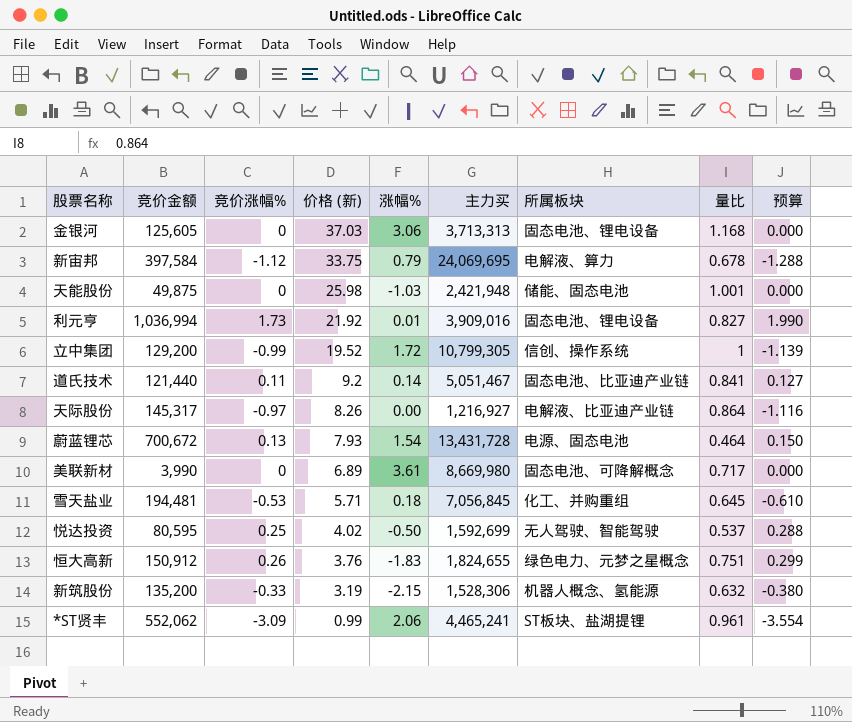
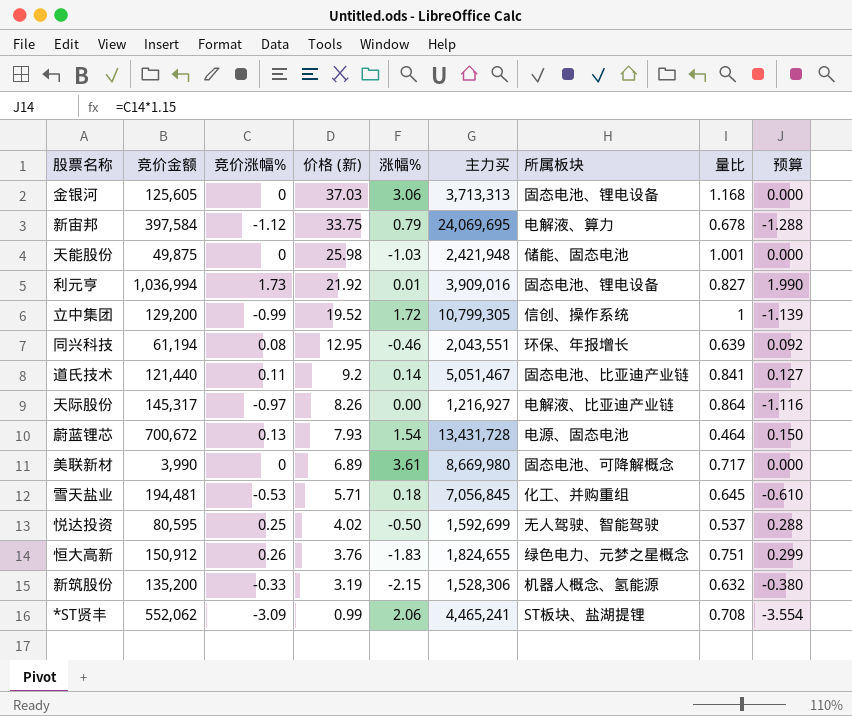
row 同兴科技: none -> 61,194 | 0.08 | 12.95 | -0.46 | 2,043,551 | 环保、年报增长 | 0.639 | 0.092
*ST贤丰 | 量比: 0.961 -> 0.708

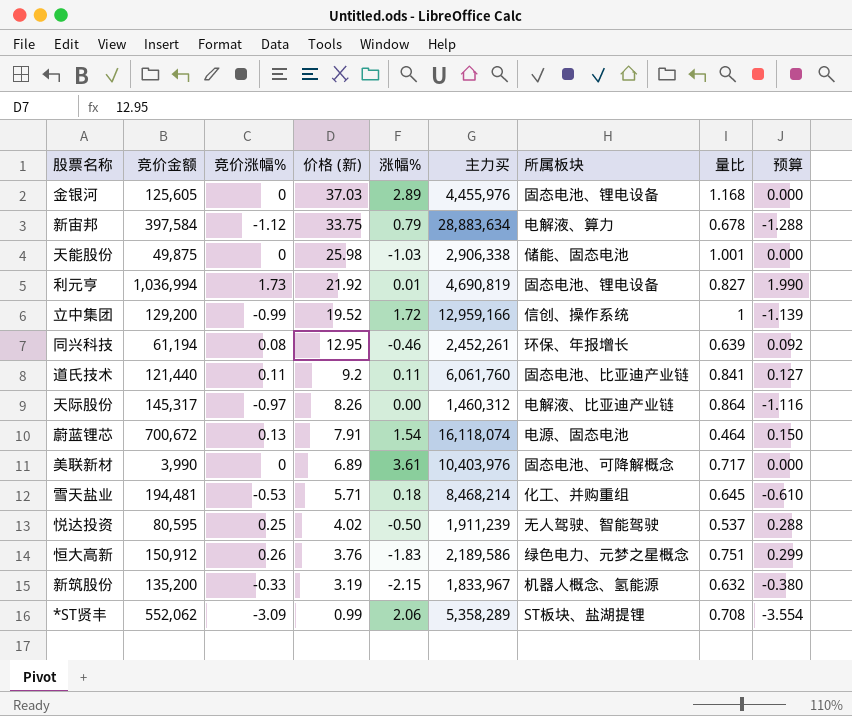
金银河 | 涨幅%: 3.06 -> 2.89
金银河 | 主力买: 3,713,313 -> 4,455,976
新宙邦 | 主力买: 24,069,695 -> 28,883,634
天能股份 | 主力买: 2,421,948 -> 2,906,338
利元亨 | 主力买: 3,909,016 -> 4,690,819
立中集团 | 主力买: 10,799,305 -> 12,959,166
同兴科技 | 主力买: 2,043,551 -> 2,452,261
道氏技术 | 涨幅%: 0.14 -> 0.11
道氏技术 | 主力买: 5,051,467 -> 6,061,760
天际股份 | 主力买: 1,216,927 -> 1,460,312
蔚蓝锂芯 | 价格 (新): 7.93 -> 7.91
蔚蓝锂芯 | 主力买: 13,431,728 -> 16,118,074
美联新材 | 主力买: 8,669,980 -> 10,403,976
雪天盐业 | 主力买: 7,056,845 -> 8,468,214
悦达投资 | 主力买: 1,592,699 -> 1,911,239
恒大高新 | 主力买: 1,824,655 -> 2,189,586
新筑股份 | 主力买: 1,528,306 -> 1,833,967
*ST贤丰 | 主力买: 4,465,241 -> 5,358,289

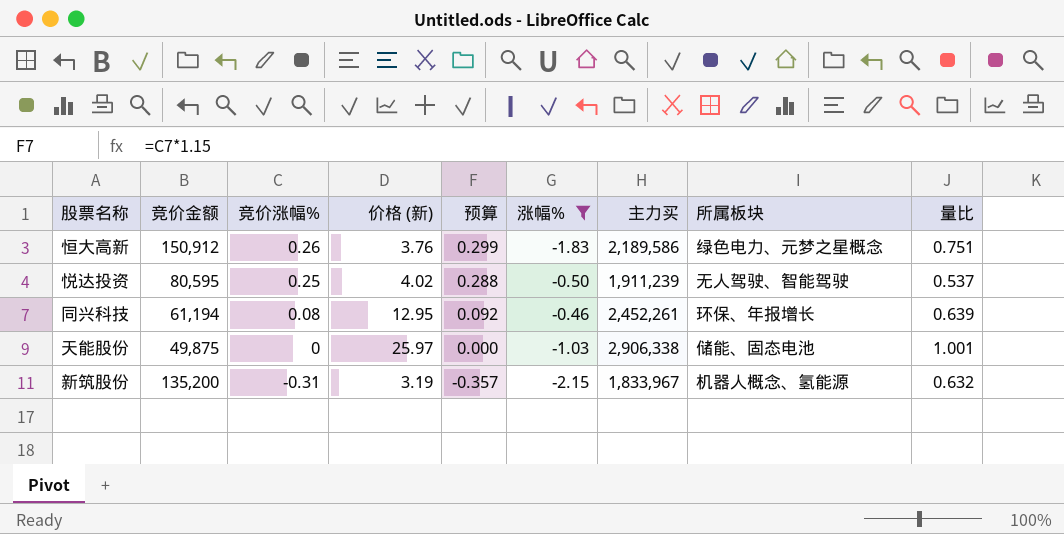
filter: none -> 涨幅% <= -0.46
row order: 价格 (新) descending -> 竞价涨幅% descending
column 预算 | position: 9 -> 5
天能股份 | 价格 (新): 25.98 -> 25.97
新筑股份 | 竞价涨幅%: -0.33 -> -0.31
新筑股份 | 预算: -0.380 -> -0.357

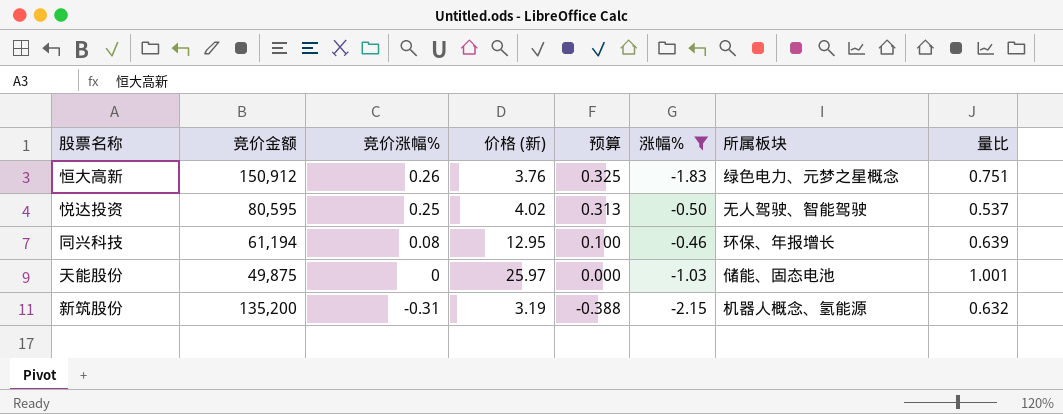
column 主力买 | position: 7 -> none
column 预算 | formula: [竞价涨幅%] * 1.15 -> [竞价涨幅%] * 1.25

